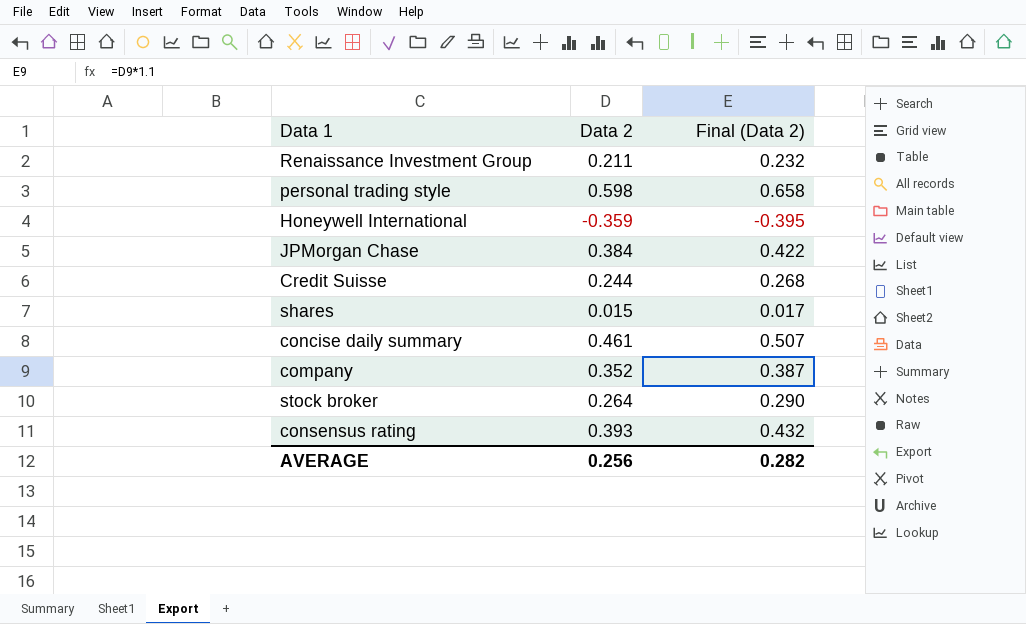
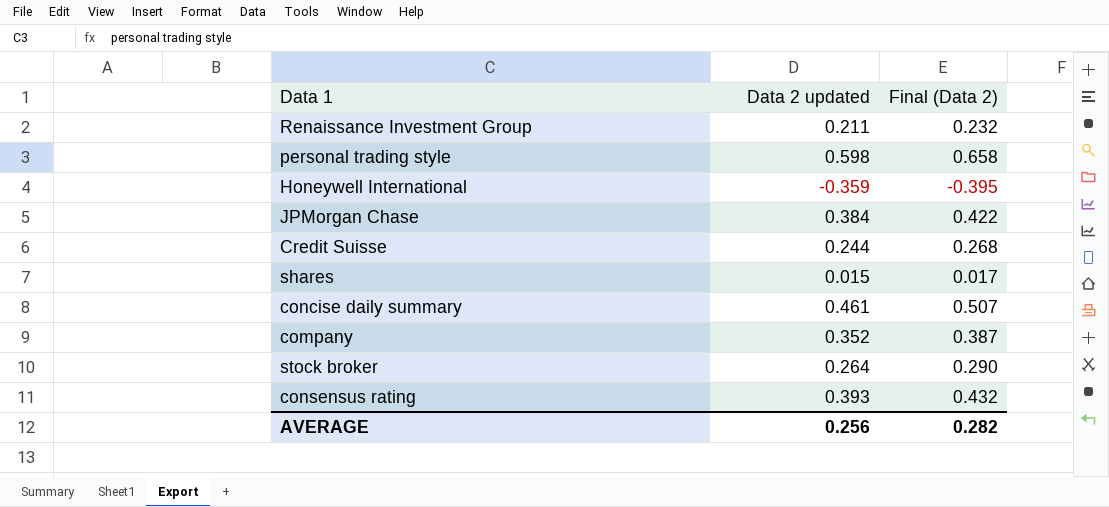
column name: Data 2 -> Data 2 updated

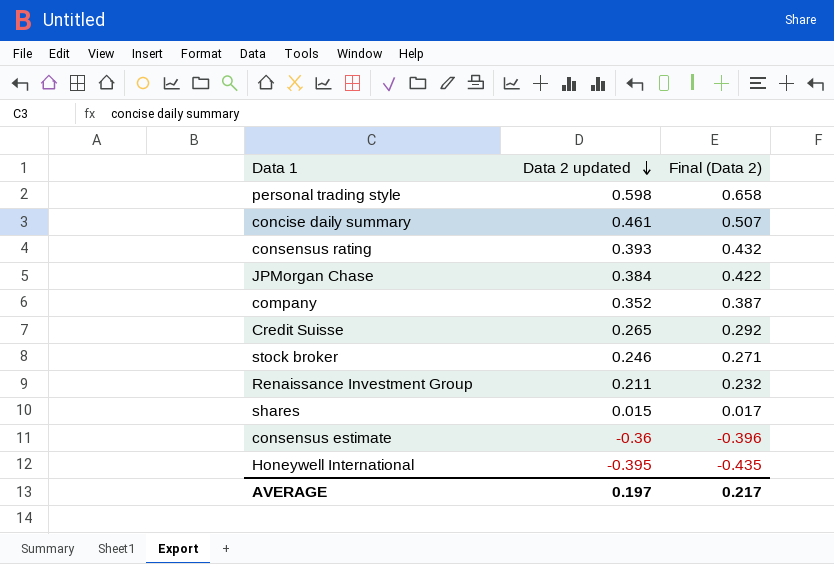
row order: none -> Data 2 updated descending
Credit Suisse | Data 2 updated: 0.244 -> 0.265
Credit Suisse | Final (Data 2): 0.268 -> 0.292
stock broker | Data 2 updated: 0.264 -> 0.246
stock broker | Final (Data 2): 0.290 -> 0.271
row consensus estimate: none -> -0.36 | -0.396
Honeywell International | Data 2 updated: -0.359 -> -0.395
Honeywell International | Final (Data 2): -0.395 -> -0.435
AVERAGE | Data 2 updated: 0.256 -> 0.197
AVERAGE | Final (Data 2): 0.282 -> 0.217

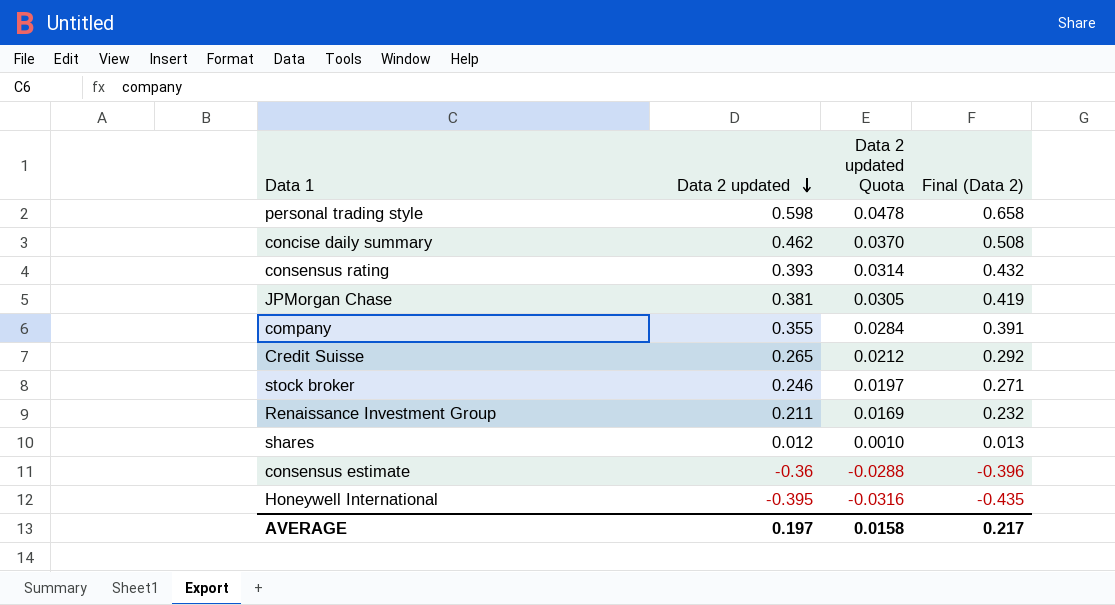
column Data 2 updated Quota | formula: none -> [Data 2 updated] * 0.08
concise daily summary | Data 2 updated: 0.461 -> 0.462
concise daily summary | Final (Data 2): 0.507 -> 0.508
JPMorgan Chase | Data 2 updated: 0.384 -> 0.381
JPMorgan Chase | Final (Data 2): 0.422 -> 0.419
company | Data 2 updated: 0.352 -> 0.355
company | Final (Data 2): 0.387 -> 0.391
shares | Data 2 updated: 0.015 -> 0.012
shares | Final (Data 2): 0.017 -> 0.013

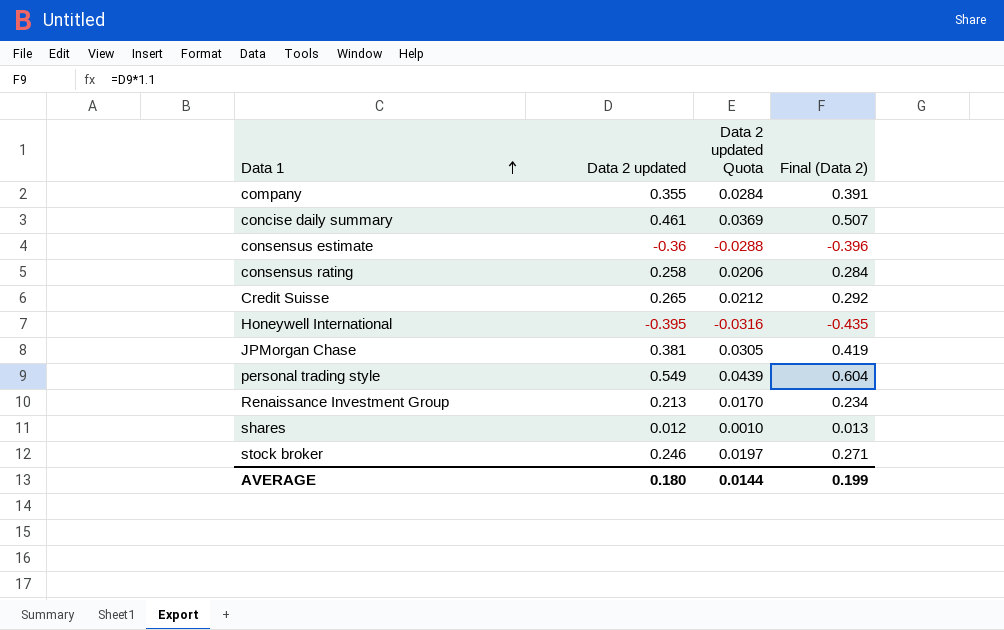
row order: Data 2 updated descending -> Data 1 ascending
concise daily summary | Data 2 updated: 0.462 -> 0.461
concise daily summary | Data 2 updated Quota: 0.0370 -> 0.0369
concise daily summary | Final (Data 2): 0.508 -> 0.507
consensus rating | Data 2 updated: 0.393 -> 0.258
consensus rating | Data 2 updated Quota: 0.0314 -> 0.0206
consensus rating | Final (Data 2): 0.432 -> 0.284
personal trading style | Data 2 updated: 0.598 -> 0.549
personal trading style | Data 2 updated Quota: 0.0478 -> 0.0439
personal trading style | Final (Data 2): 0.658 -> 0.604
Renaissance Investment Group | Data 2 updated: 0.211 -> 0.213
Renaissance Investment Group | Data 2 updated Quota: 0.0169 -> 0.0170
Renaissance Investment Group | Final (Data 2): 0.232 -> 0.234
AVERAGE | Data 2 updated: 0.197 -> 0.180
AVERAGE | Data 2 updated Quota: 0.0158 -> 0.0144
AVERAGE | Final (Data 2): 0.217 -> 0.199

